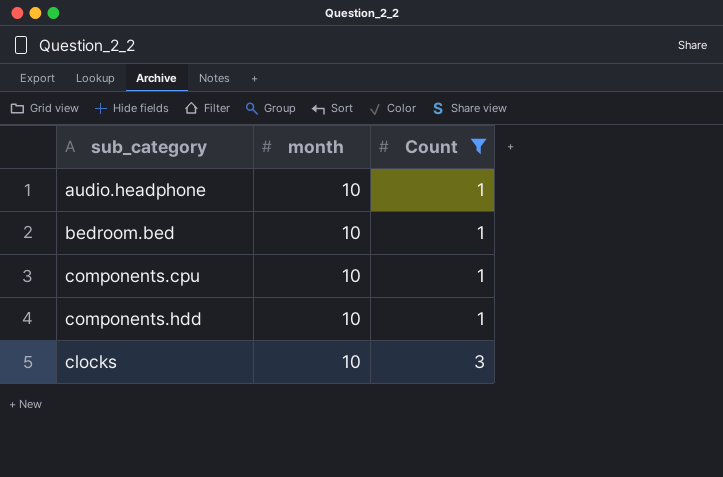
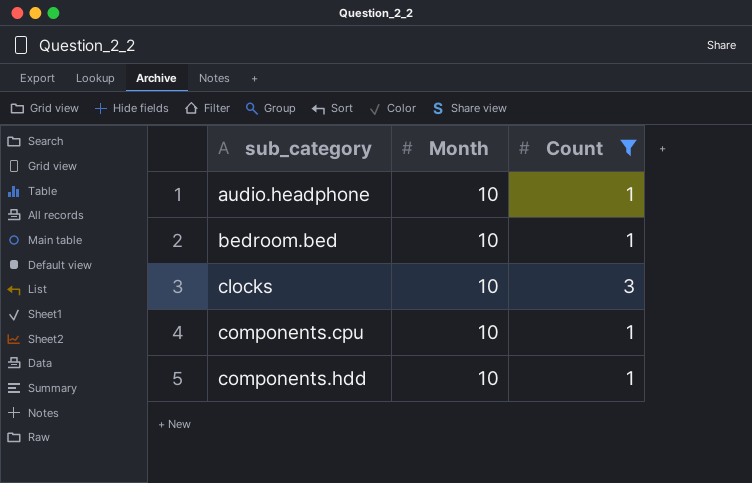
row order: Count ascending -> sub_category ascending
column name: month -> Month

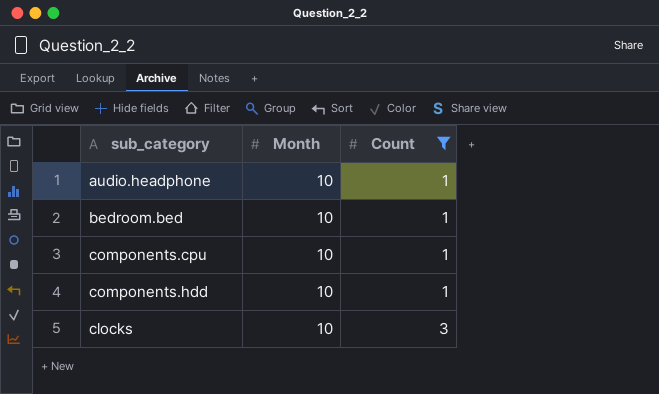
row order: sub_category ascending -> Count ascending

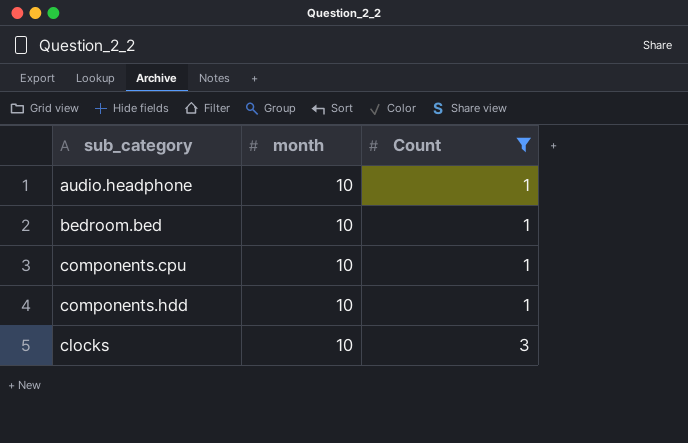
column name: Month -> month

